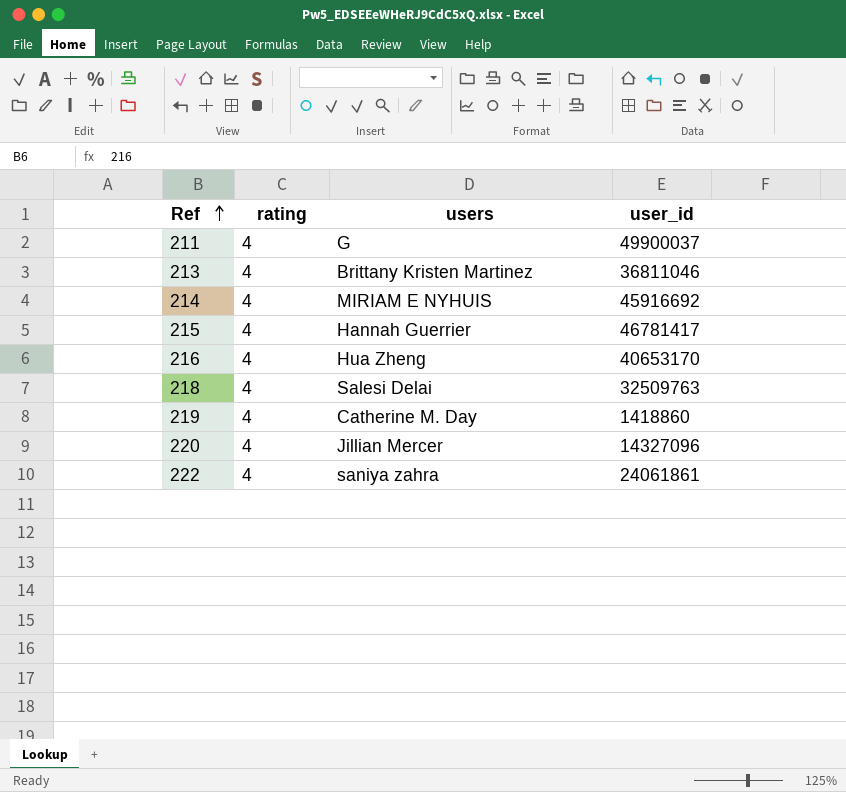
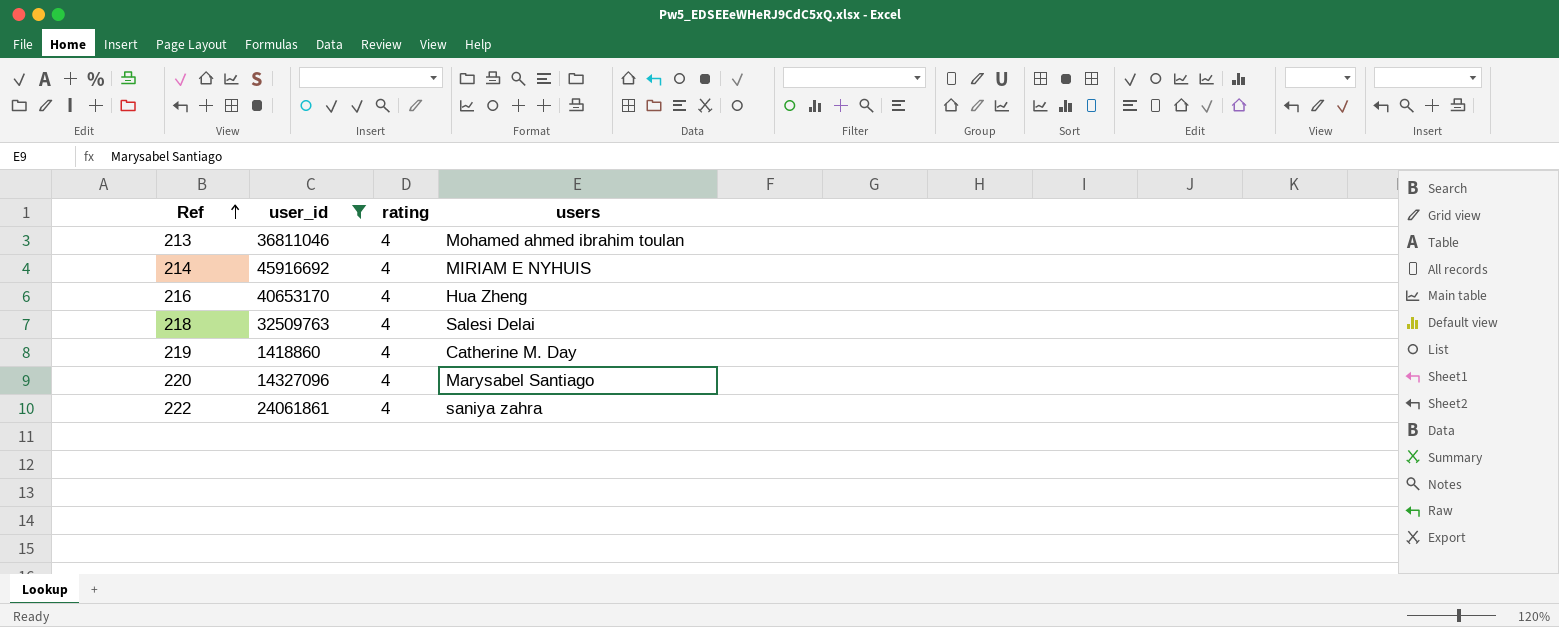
filter: none -> user_id <= 45916692
column user_id | position: 4 -> 2
213 | users: Brittany Kristen Martinez -> Mohamed ahmed ibrahim toulan
220 | users: Jillian Mercer -> Marysabel Santiago

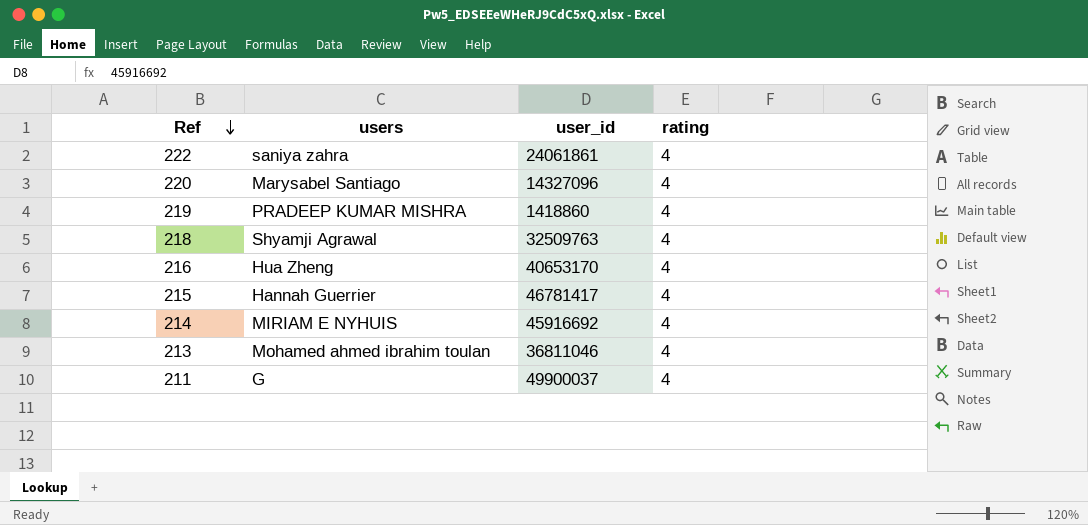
filter: user_id <= 45916692 -> none
row order: Ref ascending -> Ref descending
column users | position: 4 -> 2
219 | users: Catherine M. Day -> PRADEEP KUMAR MISHRA
218 | users: Salesi Delai -> Shyamji Agrawal

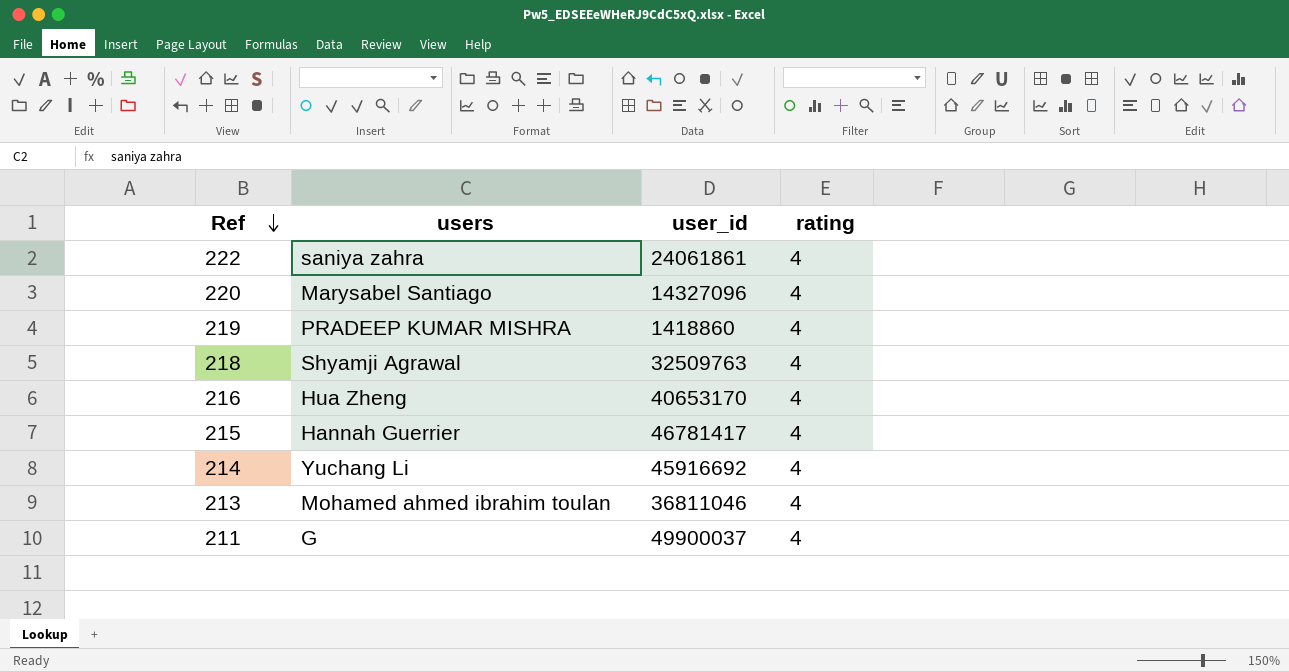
214 | users: MIRIAM E NYHUIS -> Yuchang Li

